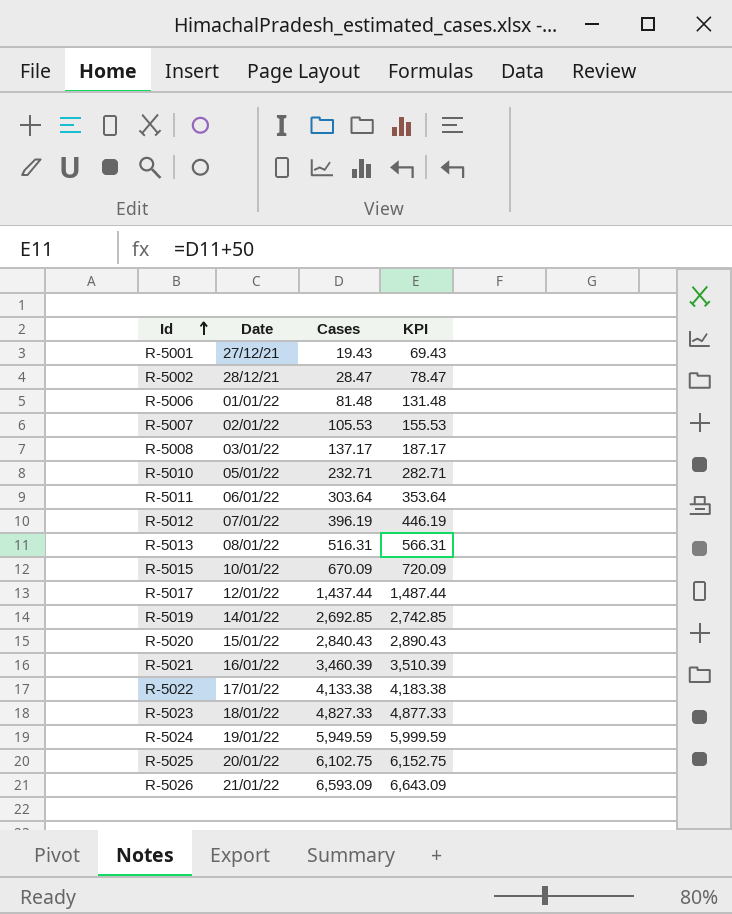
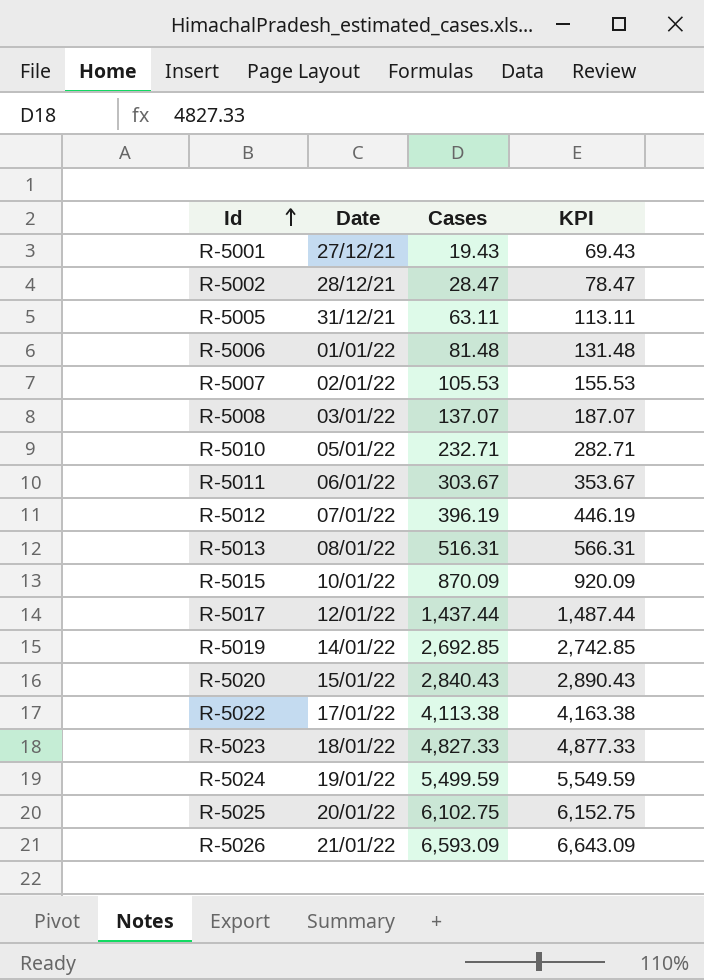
row R-5021: 16/01/22 | 3,460.39 | 3,510.39 -> none
row R-5005: none -> 31/12/21 | 63.11 | 113.11
R-5008 | Cases: 137.17 -> 137.07
R-5008 | KPI: 187.17 -> 187.07
R-5011 | Cases: 303.64 -> 303.67
R-5011 | KPI: 353.64 -> 353.67
R-5015 | Cases: 670.09 -> 870.09
R-5015 | KPI: 720.09 -> 920.09
R-5022 | Cases: 4,133.38 -> 4,113.38
R-5022 | KPI: 4,183.38 -> 4,163.38
R-5024 | Cases: 5,949.59 -> 5,499.59
R-5024 | KPI: 5,999.59 -> 5,549.59

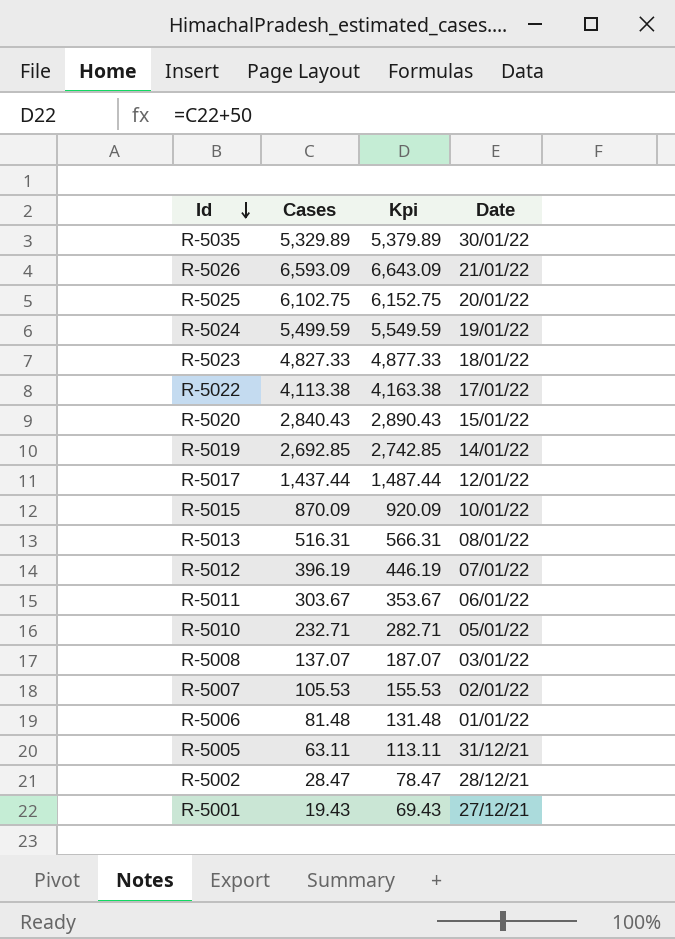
row order: Id ascending -> Id descending
column name: KPI -> Kpi
column Date | position: 2 -> 4
row R-5035: none -> 5,329.89 | 5,379.89 | 30/01/22

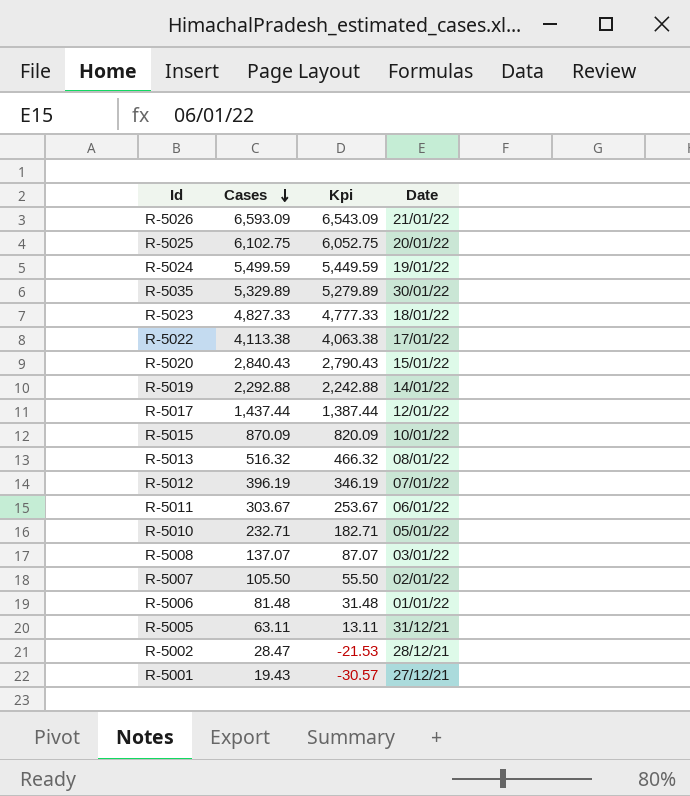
row order: Id descending -> Cases descending
column Kpi | formula: [Cases] + 50 -> [Cases] - 50
R-5019 | Cases: 2,692.85 -> 2,292.88
R-5013 | Cases: 516.31 -> 516.32
R-5007 | Cases: 105.53 -> 105.50

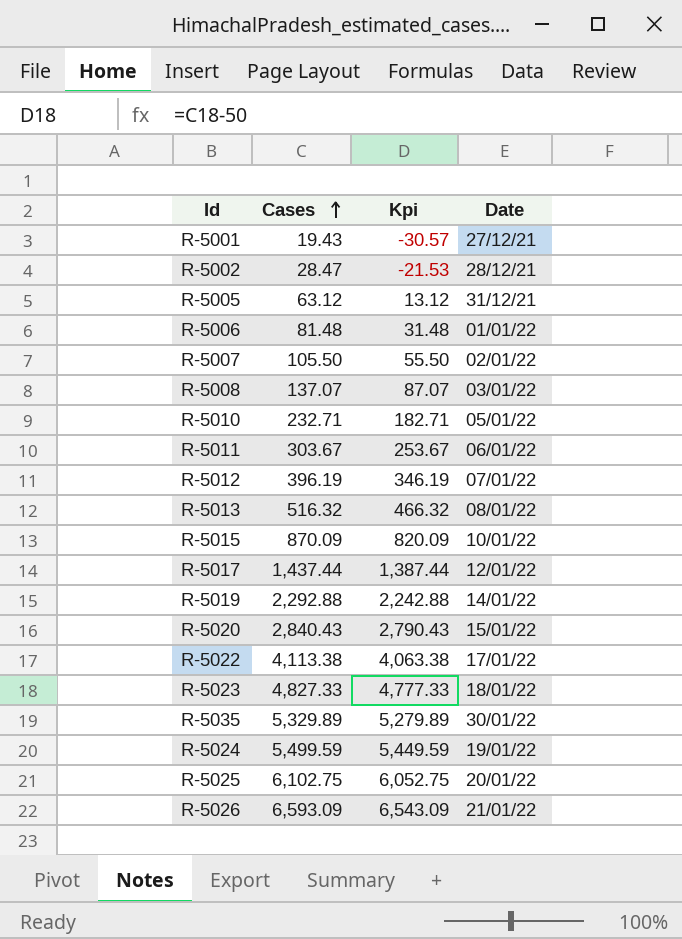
row order: Cases descending -> Cases ascending
R-5005 | Cases: 63.11 -> 63.12
R-5005 | Kpi: 13.11 -> 13.12

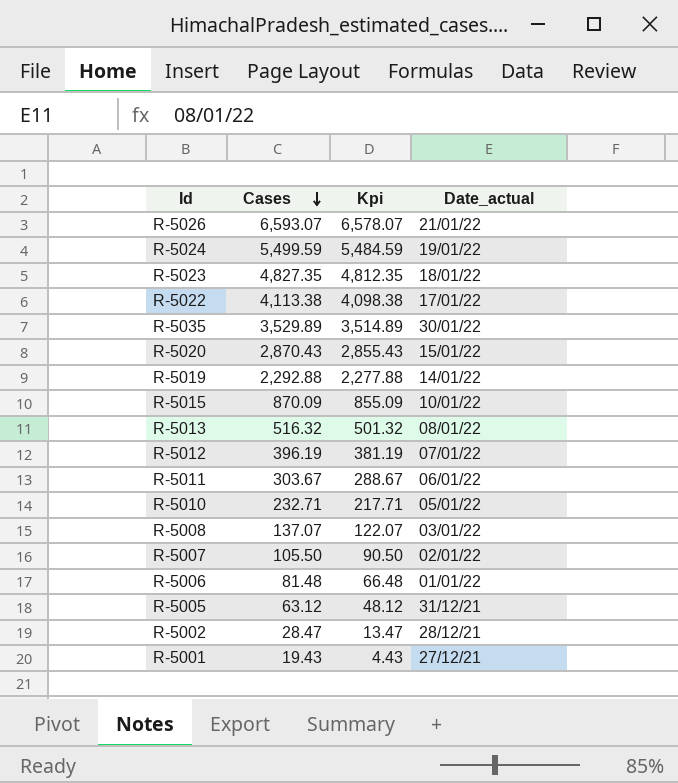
row order: Cases ascending -> Cases descending
column Kpi | formula: [Cases] - 50 -> [Cases] - 15
column name: Date -> Date_actual
row R-5017: 1,437.44 | 1,387.44 | 12/01/22 -> none
row R-5025: 6,102.75 | 6,052.75 | 20/01/22 -> none
R-5026 | Cases: 6,593.09 -> 6,593.07
R-5023 | Cases: 4,827.33 -> 4,827.35
R-5035 | Cases: 5,329.89 -> 3,529.89
R-5020 | Cases: 2,840.43 -> 2,870.43

